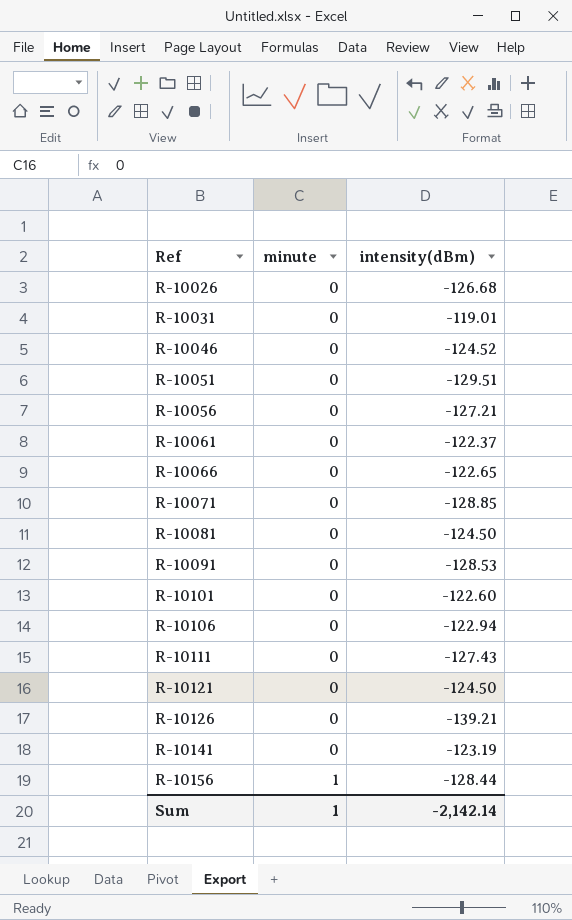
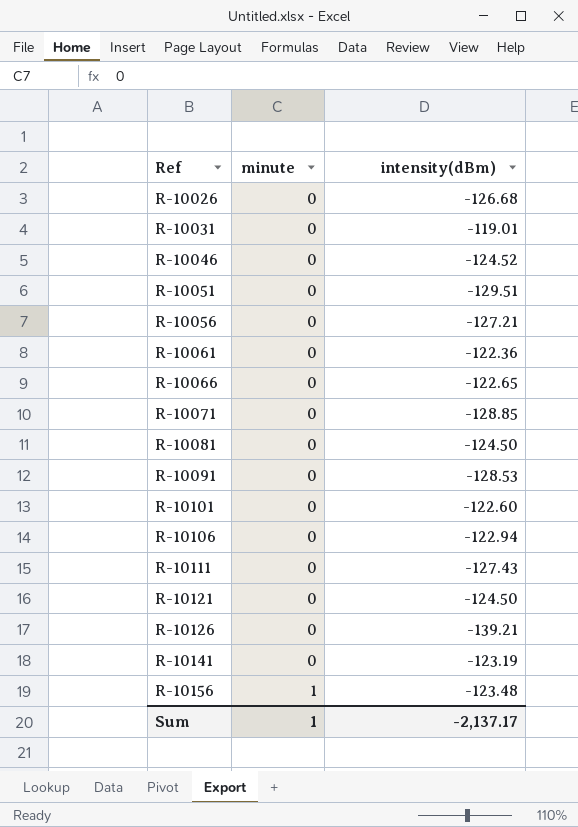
R-10061 | intensity(dBm): -122.37 -> -122.36
R-10156 | intensity(dBm): -128.44 -> -123.48
Sum | intensity(dBm): -2,142.14 -> -2,137.17

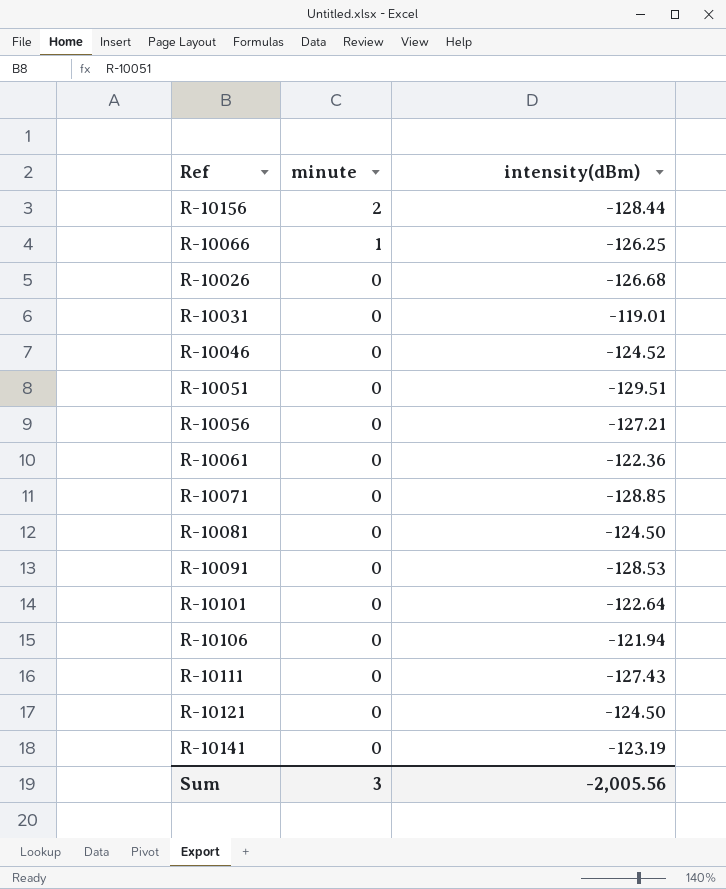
row order: Ref ascending -> minute descending
row R-10126: 0 | -139.21 -> none
R-10156 | minute: 1 -> 2
R-10156 | intensity(dBm): -123.48 -> -128.44
R-10066 | minute: 0 -> 1
R-10066 | intensity(dBm): -122.65 -> -126.25
R-10101 | intensity(dBm): -122.60 -> -122.64
R-10106 | intensity(dBm): -122.94 -> -121.94
Sum | minute: 1 -> 3
Sum | intensity(dBm): -2,137.17 -> -2,005.56

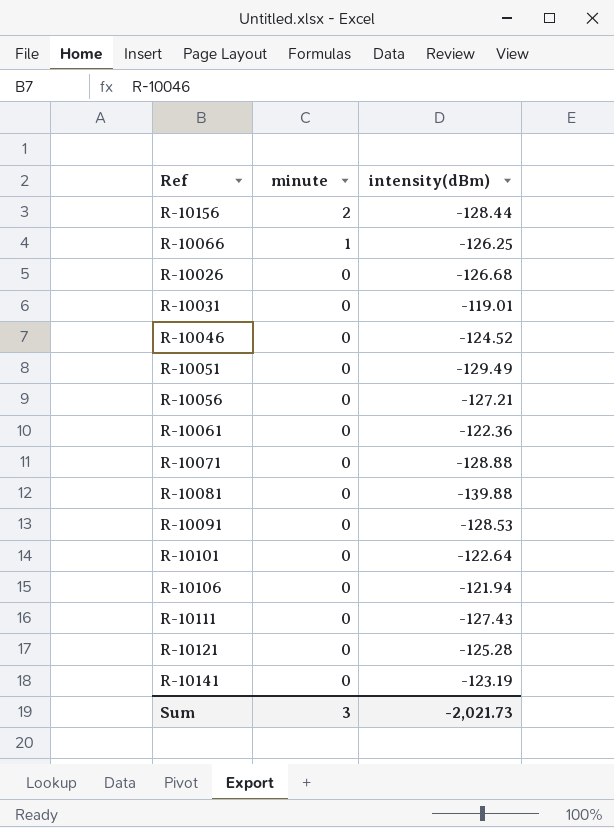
R-10051 | intensity(dBm): -129.51 -> -129.49
R-10071 | intensity(dBm): -128.85 -> -128.88
R-10081 | intensity(dBm): -124.50 -> -139.88
R-10121 | intensity(dBm): -124.50 -> -125.28
Sum | intensity(dBm): -2,005.56 -> -2,021.73

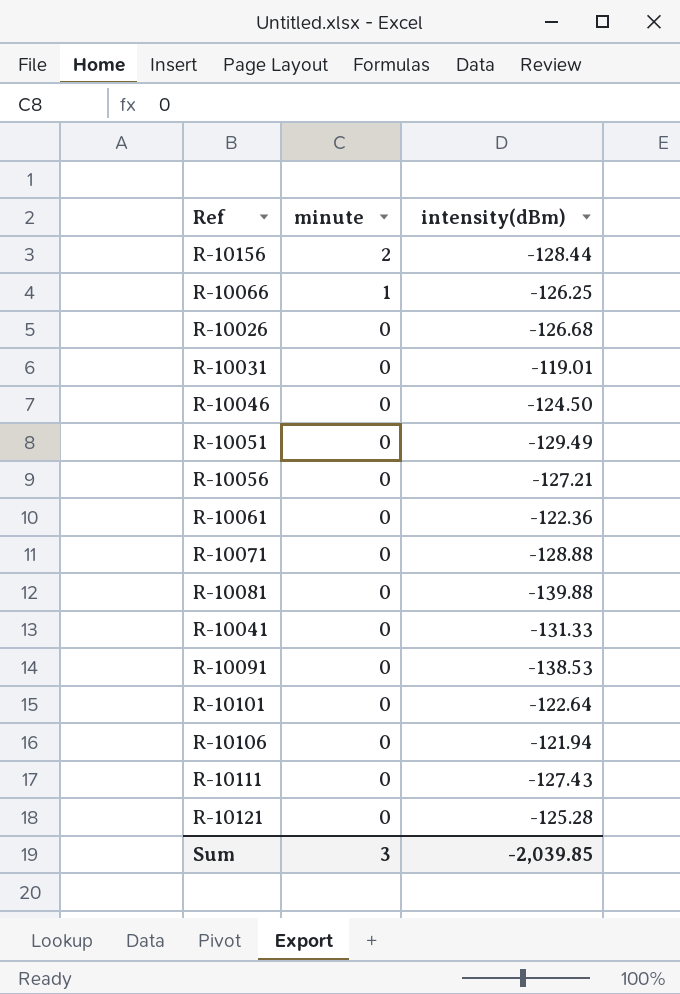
row R-10141: 0 | -123.19 -> none
R-10046 | intensity(dBm): -124.52 -> -124.50
row R-10041: none -> 0 | -131.33
R-10091 | intensity(dBm): -128.53 -> -138.53
Sum | intensity(dBm): -2,021.73 -> -2,039.85

